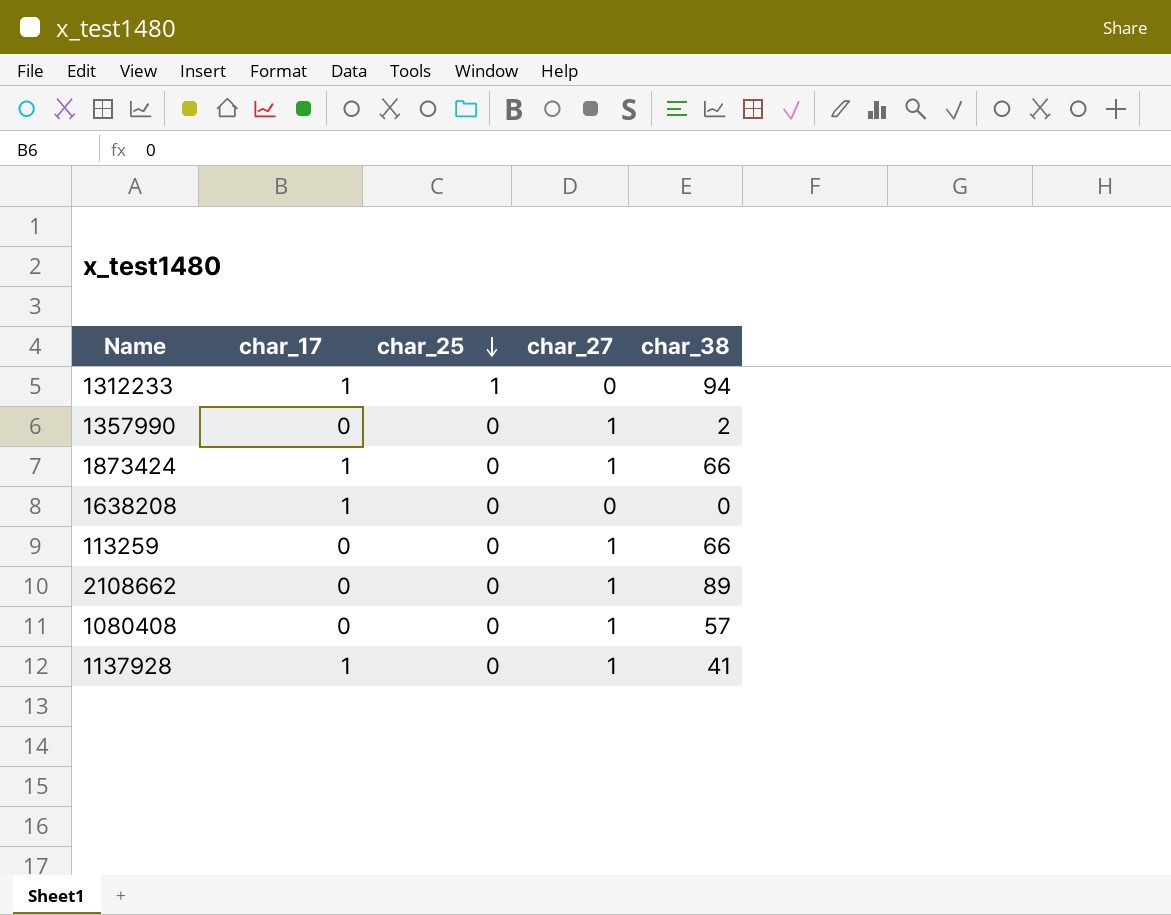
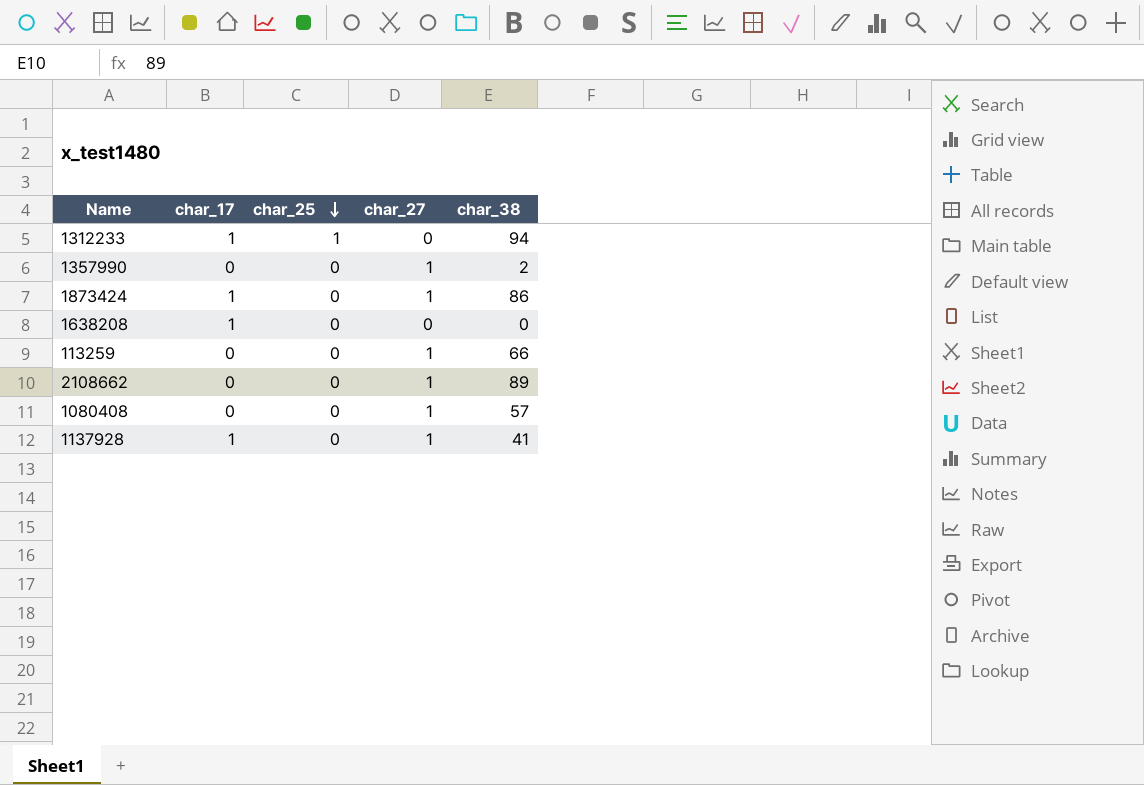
1873424 | char_38: 66 -> 86

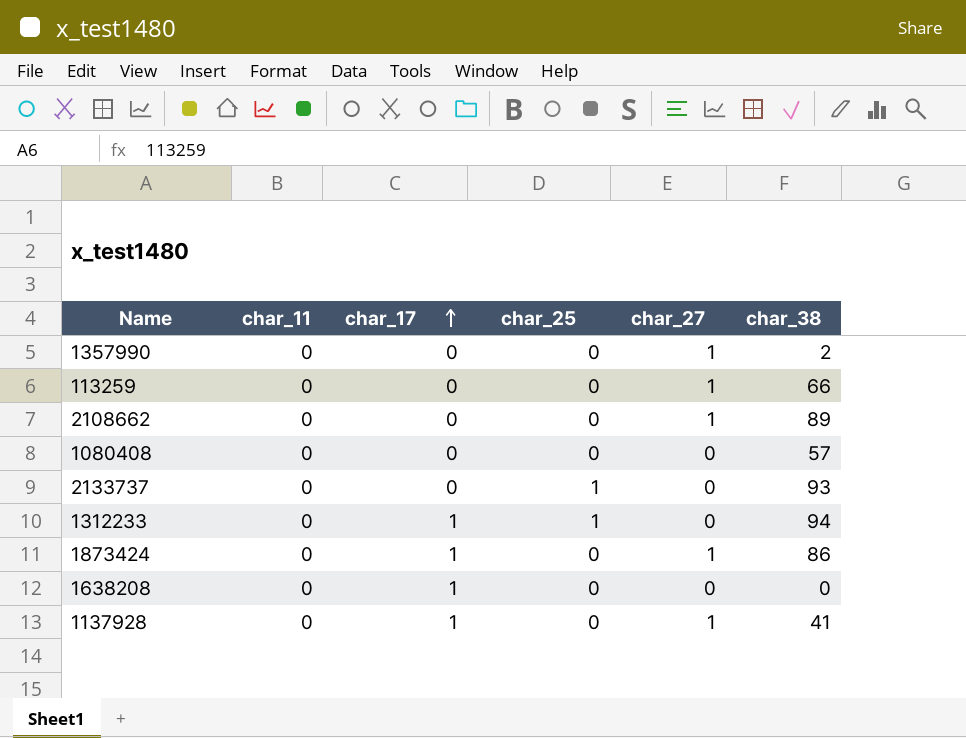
row order: char_25 descending -> char_17 ascending
column char_11 | position: none -> 2
1080408 | char_27: 1 -> 0
row 2133737: none -> 0 | 0 | 1 | 0 | 93

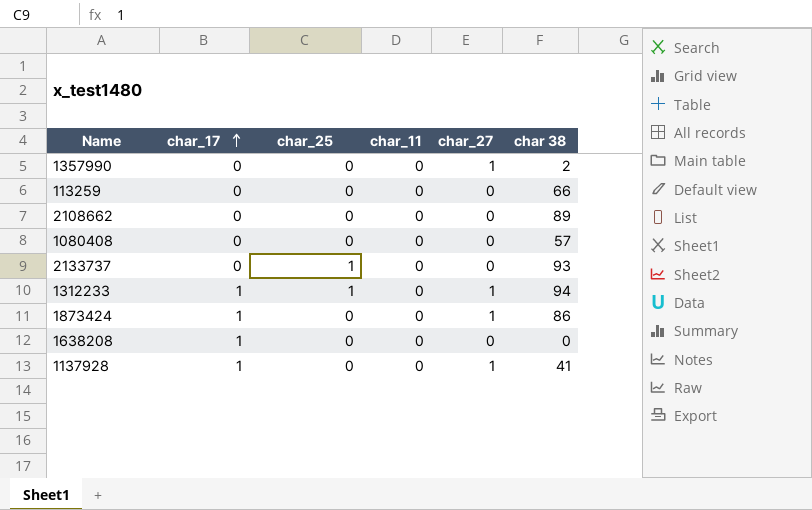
column char_11 | position: 2 -> 4
column name: char_38 -> char 38
113259 | char_27: 1 -> 0
2108662 | char_27: 1 -> 0
1312233 | char_27: 0 -> 1

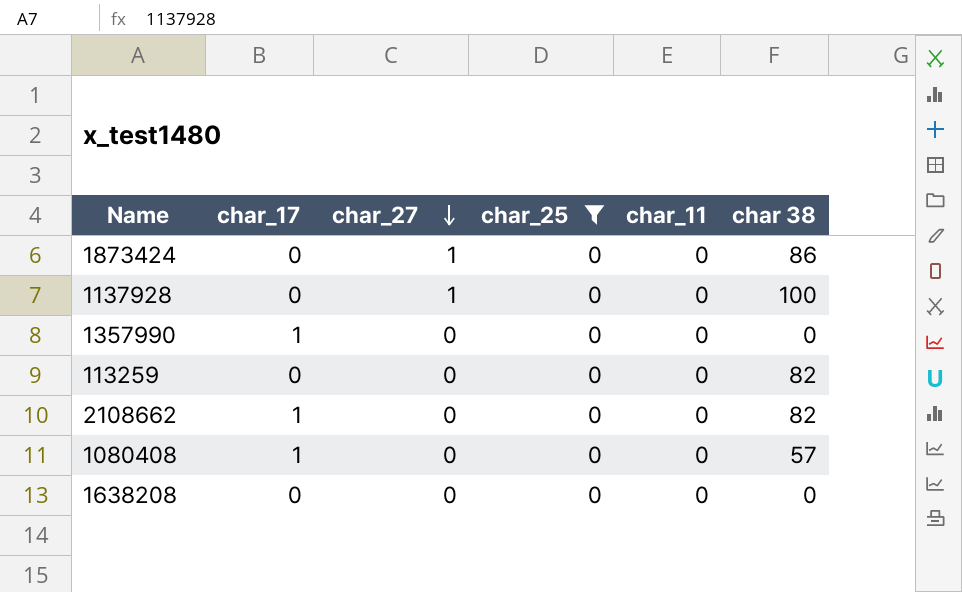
filter: none -> char_25 = 0
row order: char_17 ascending -> char_27 descending
column char_27 | position: 5 -> 3
1873424 | char_17: 1 -> 0
1137928 | char_17: 1 -> 0
1137928 | char 38: 41 -> 100
1357990 | char_17: 0 -> 1
1357990 | char_27: 1 -> 0
1357990 | char 38: 2 -> 0
113259 | char 38: 66 -> 82
2108662 | char_17: 0 -> 1
2108662 | char 38: 89 -> 82
1080408 | char_17: 0 -> 1
1638208 | char_17: 1 -> 0

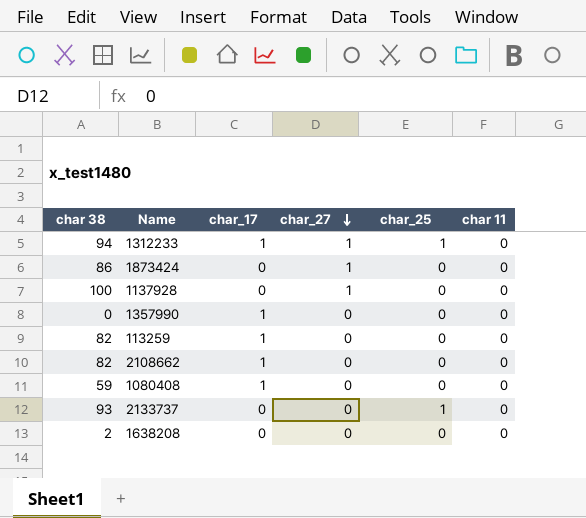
filter: char_25 = 0 -> none
column char 38 | position: 6 -> 1
column name: char_11 -> char 11
113259 | char_17: 0 -> 1
1080408 | char 38: 57 -> 59
1638208 | char 38: 0 -> 2

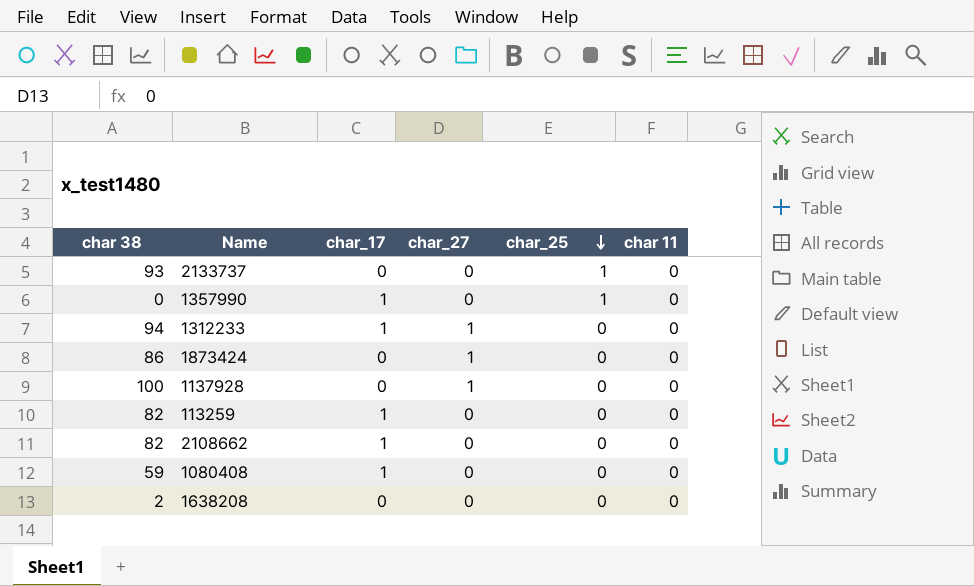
row order: char_27 descending -> char_25 descending
1357990 | char_25: 0 -> 1
1312233 | char_25: 1 -> 0

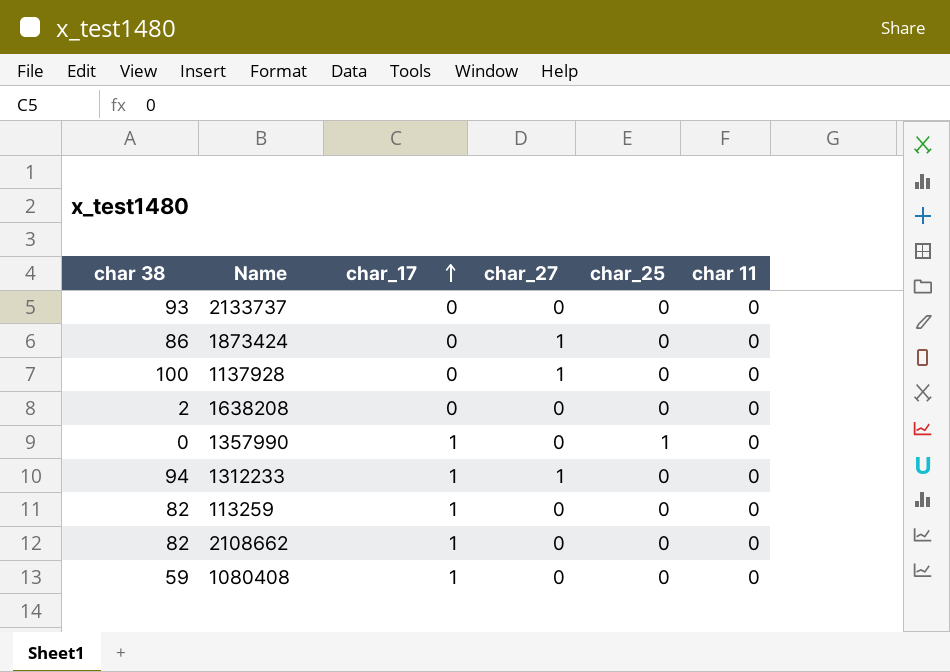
row order: char_25 descending -> char_17 ascending
2133737 | char_25: 1 -> 0

